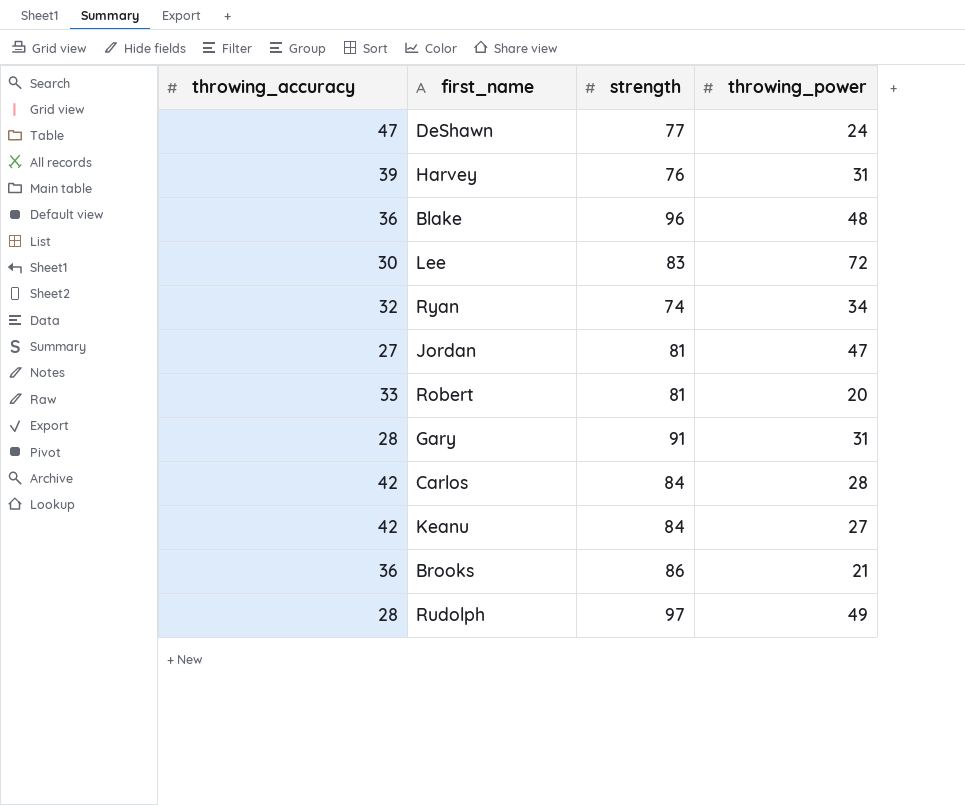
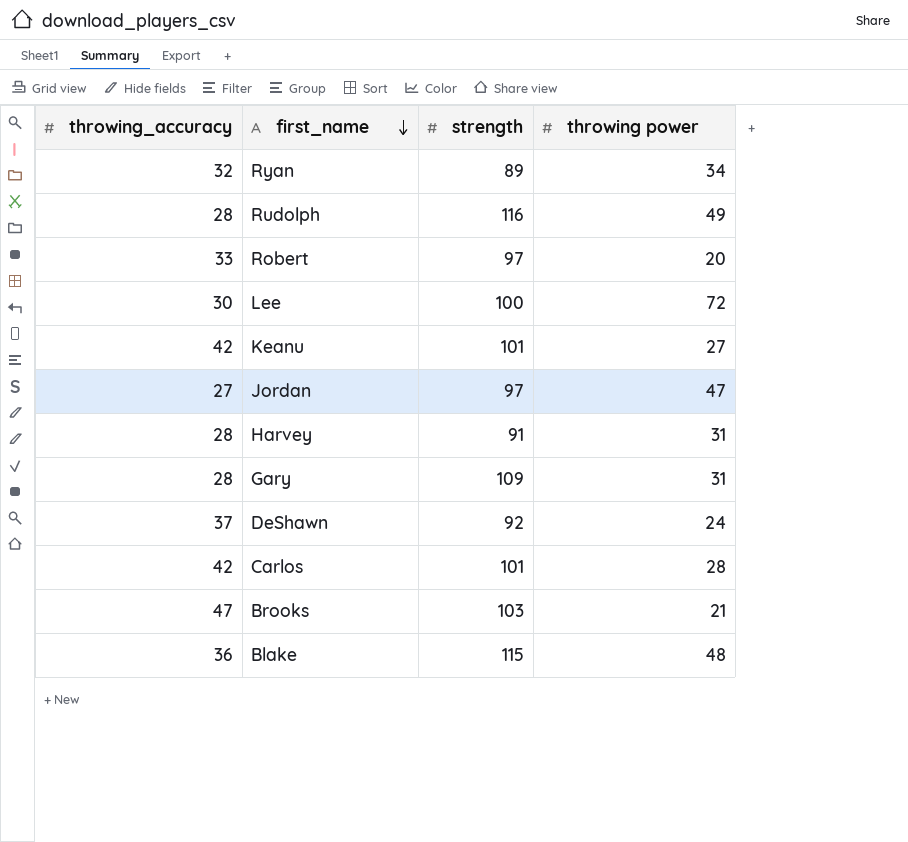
row order: none -> first_name descending
column name: throwing_power -> throwing power
Ryan | strength: 74 -> 89
Rudolph | strength: 97 -> 116
Robert | strength: 81 -> 97
Lee | strength: 83 -> 100
Keanu | strength: 84 -> 101
Jordan | strength: 81 -> 97
Harvey | throwing_accuracy: 39 -> 28
Harvey | strength: 76 -> 91
Gary | strength: 91 -> 109
DeShawn | throwing_accuracy: 47 -> 37
DeShawn | strength: 77 -> 92
Carlos | strength: 84 -> 101
Brooks | throwing_accuracy: 36 -> 47
Brooks | strength: 86 -> 103
Blake | strength: 96 -> 115

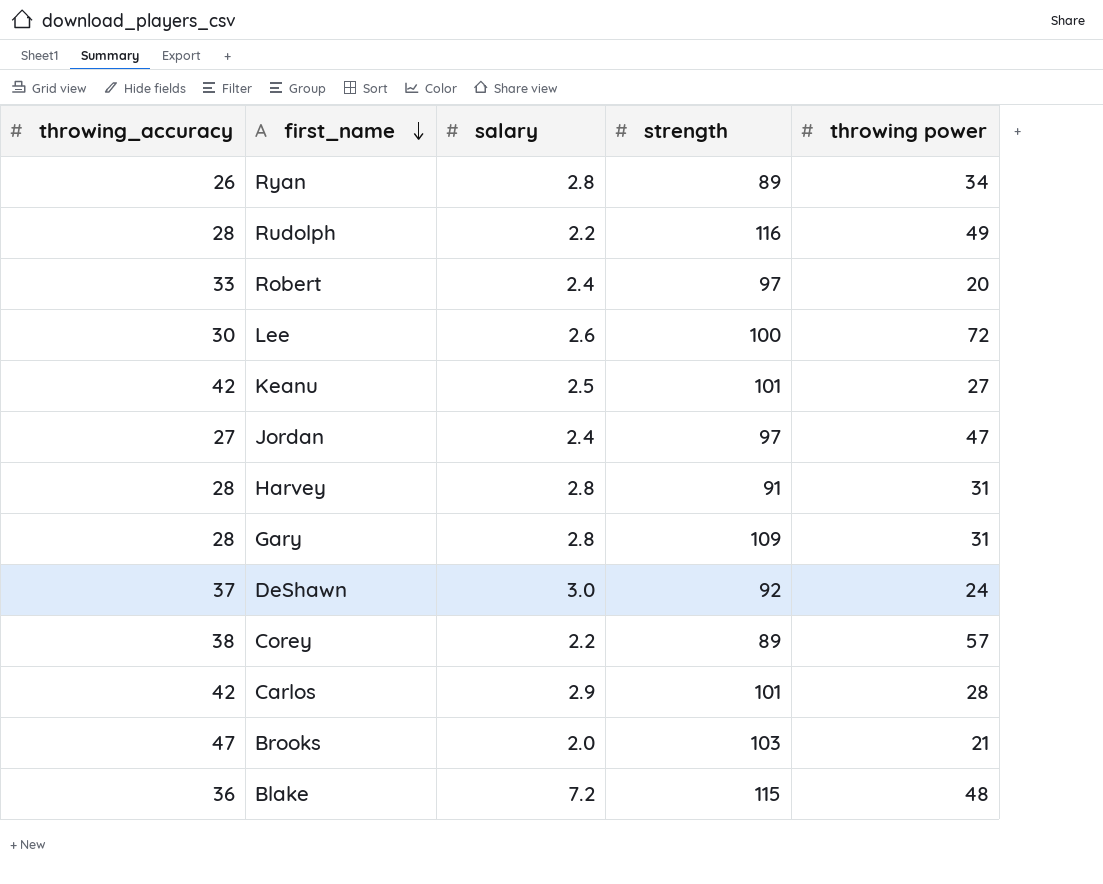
column salary | position: none -> 3
Ryan | throwing_accuracy: 32 -> 26
row Corey: none -> 38 | 2.2 | 89 | 57

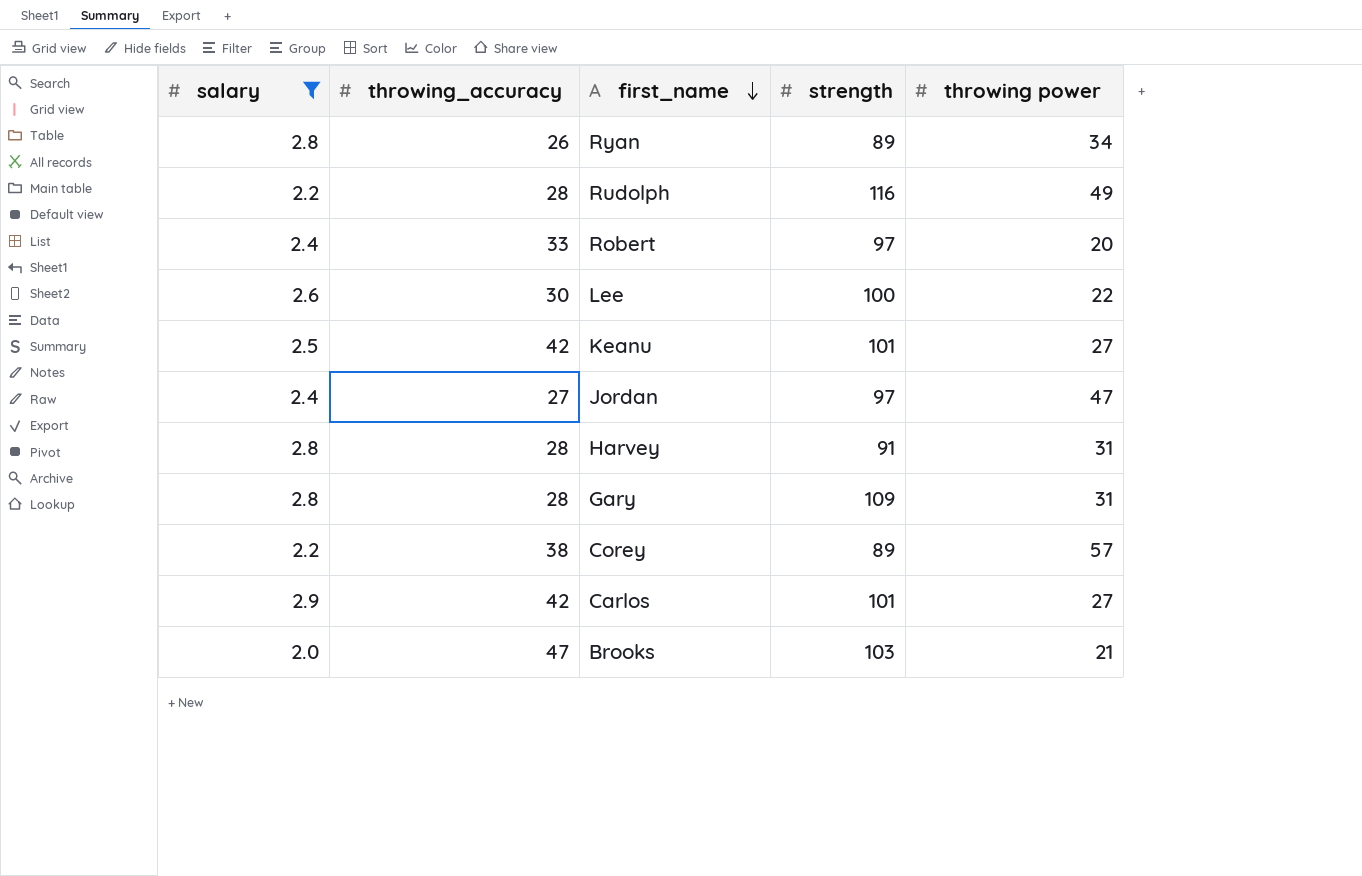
filter: none -> salary <= 2.9
column salary | position: 3 -> 1
Lee | throwing power: 72 -> 22
Carlos | throwing power: 28 -> 27

